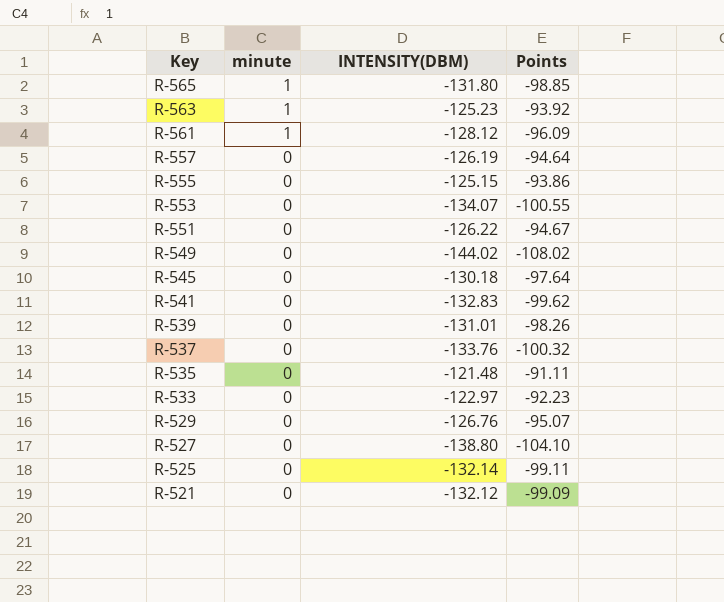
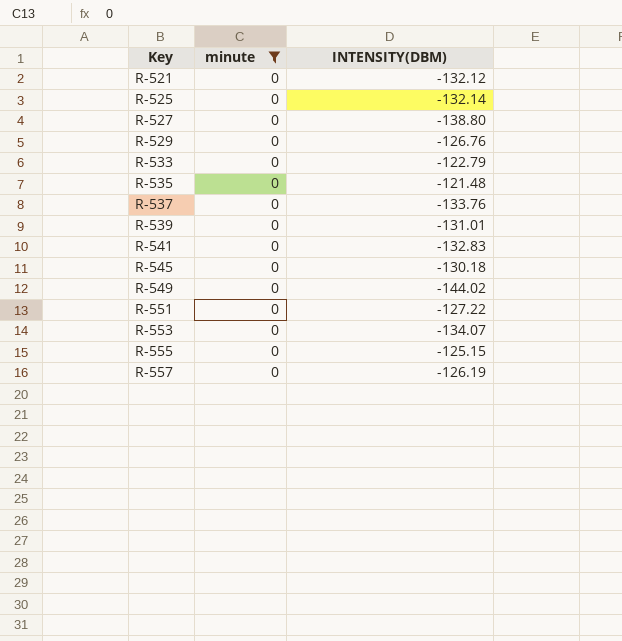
filter: none -> minute = 0
row order: Key descending -> Key ascending
column Points | formula: [INTENSITY(DBM)] * 0.75 -> none
R-533 | INTENSITY(DBM): -122.97 -> -122.79
R-551 | INTENSITY(DBM): -126.22 -> -127.22

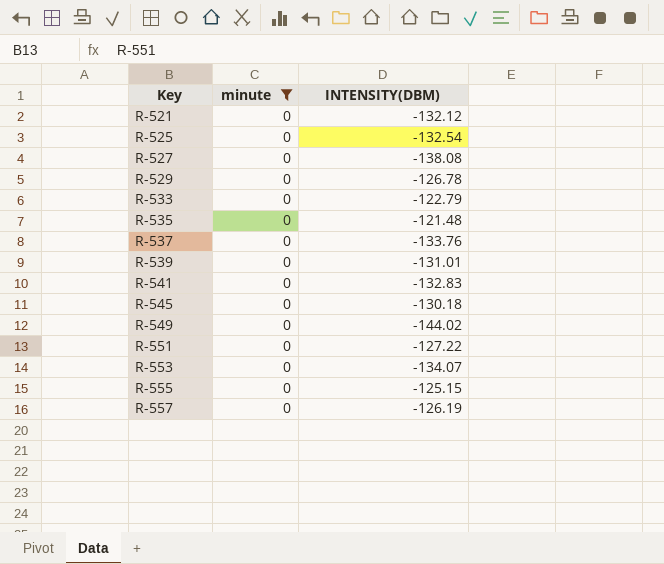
R-525 | INTENSITY(DBM): -132.14 -> -132.54
R-527 | INTENSITY(DBM): -138.80 -> -138.08
R-529 | INTENSITY(DBM): -126.76 -> -126.78

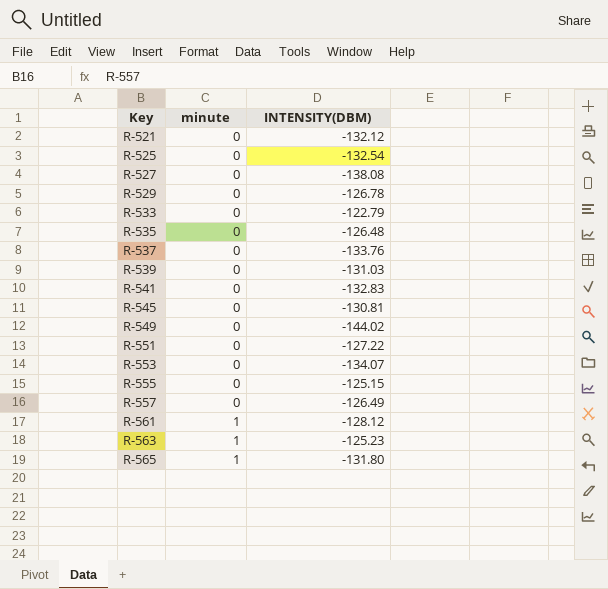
filter: minute = 0 -> none
R-535 | INTENSITY(DBM): -121.48 -> -126.48
R-539 | INTENSITY(DBM): -131.01 -> -131.03
R-545 | INTENSITY(DBM): -130.18 -> -130.81
R-557 | INTENSITY(DBM): -126.19 -> -126.49

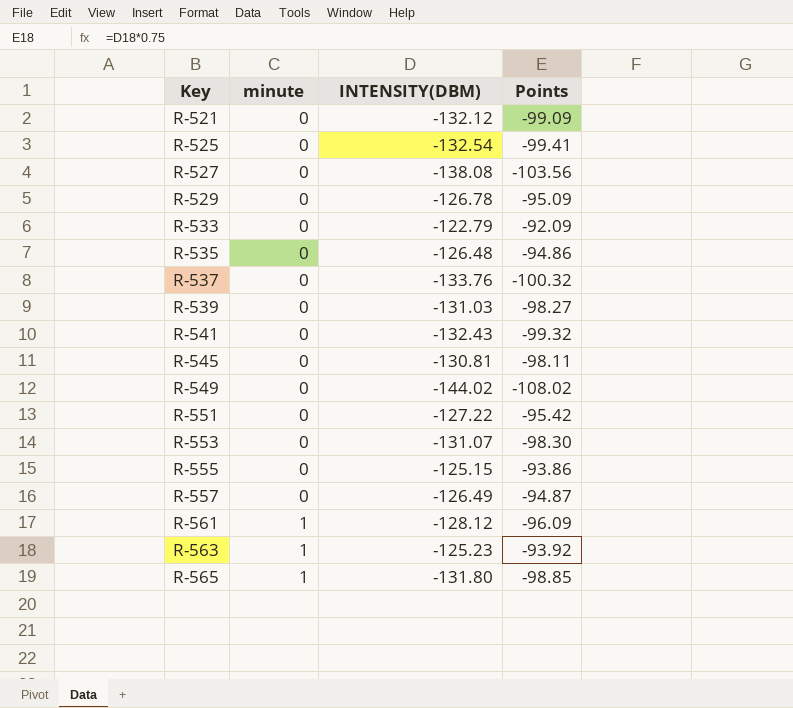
column Points | formula: none -> [INTENSITY(DBM)] * 0.75
R-541 | INTENSITY(DBM): -132.83 -> -132.43
R-553 | INTENSITY(DBM): -134.07 -> -131.07

